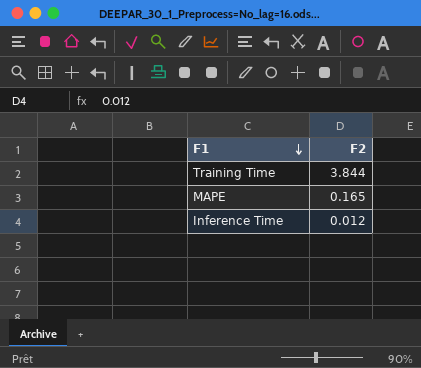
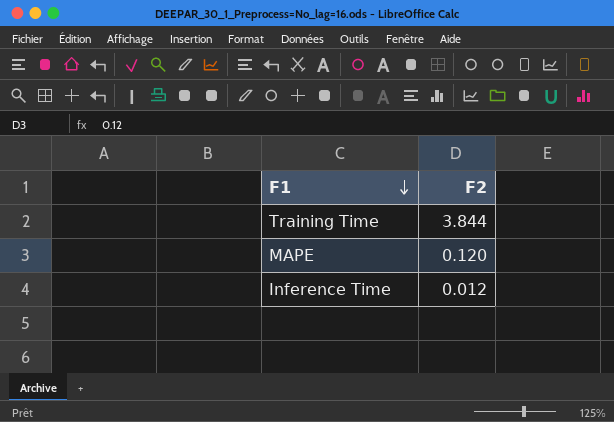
MAPE | F2: 0.165 -> 0.120

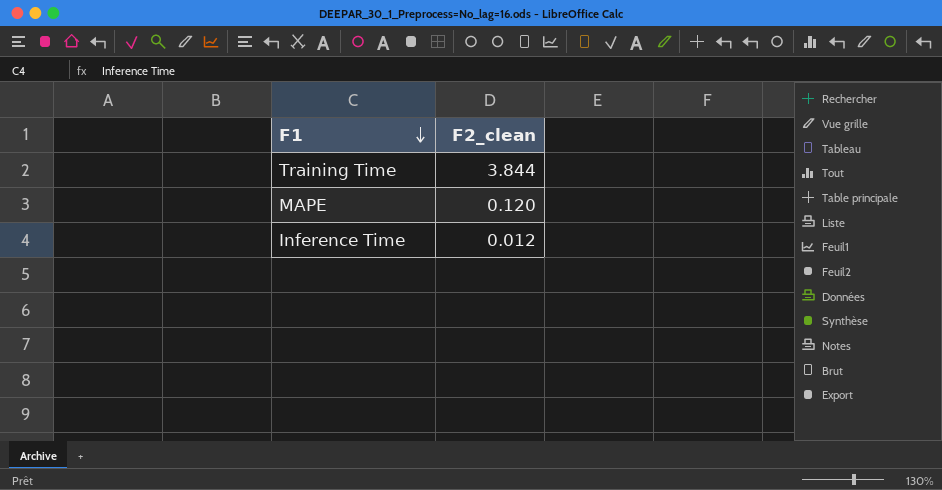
column name: F2 -> F2_clean

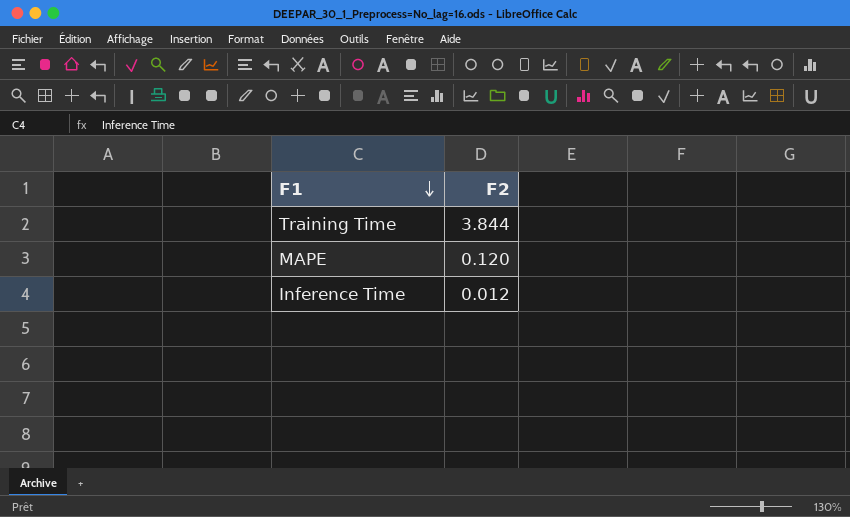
column name: F2_clean -> F2

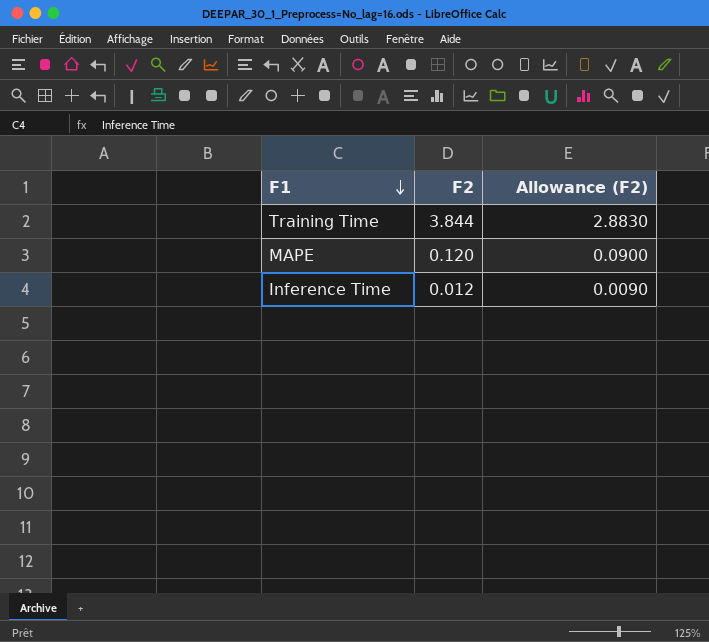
column Allowance (F2) | formula: none -> [F2] * 0.75

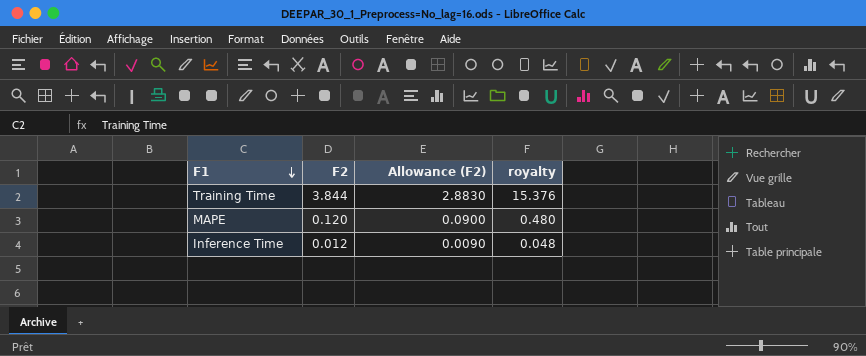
column royalty | formula: none -> [F2] * 4

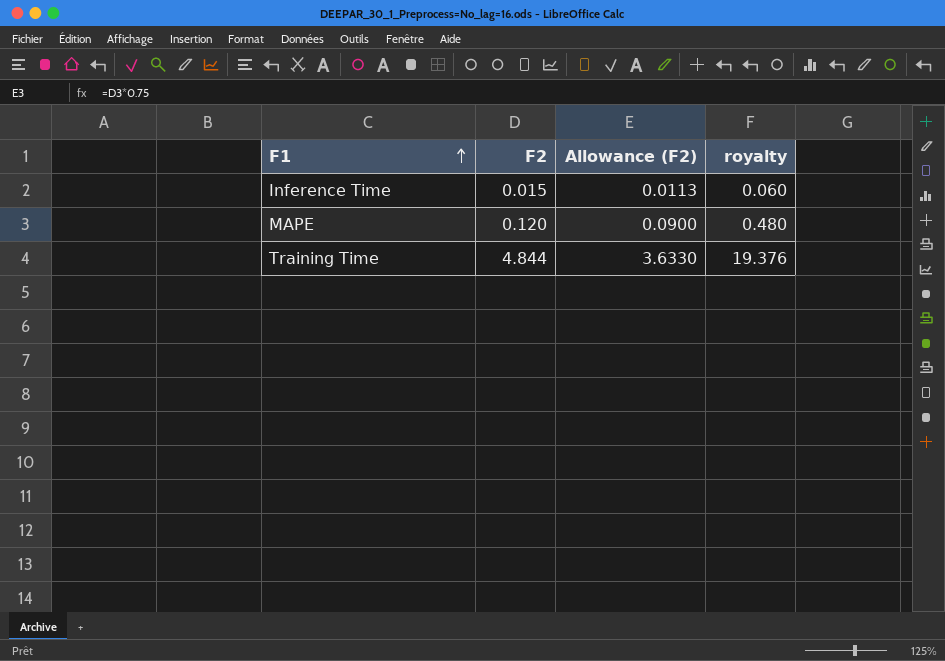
row order: F1 descending -> F1 ascending
Inference Time | F2: 0.012 -> 0.015
Inference Time | Allowance (F2): 0.0090 -> 0.0113
Inference Time | royalty: 0.048 -> 0.060
Training Time | F2: 3.844 -> 4.844
Training Time | Allowance (F2): 2.8830 -> 3.6330
Training Time | royalty: 15.376 -> 19.376

